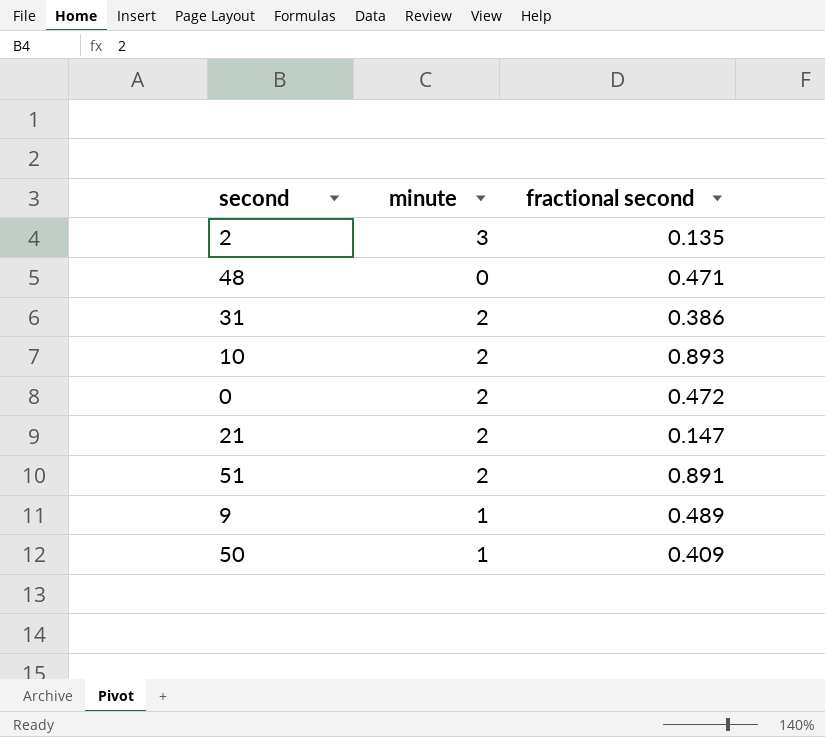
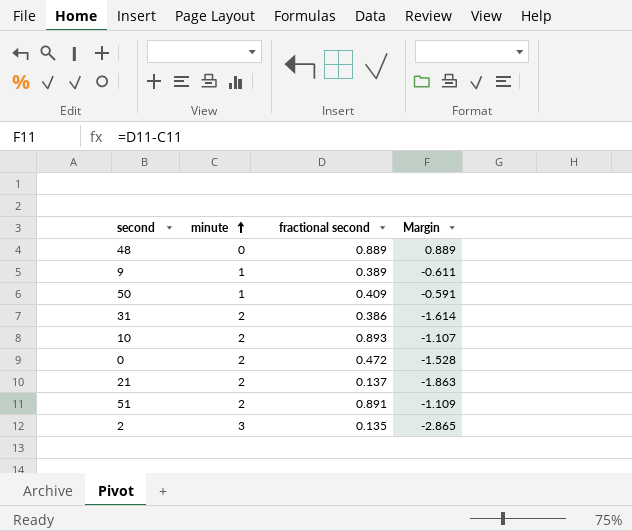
row order: none -> minute ascending
column Margin | formula: none -> [fractional second] - [minute]
48 | fractional second: 0.471 -> 0.889
9 | fractional second: 0.489 -> 0.389
21 | fractional second: 0.147 -> 0.137

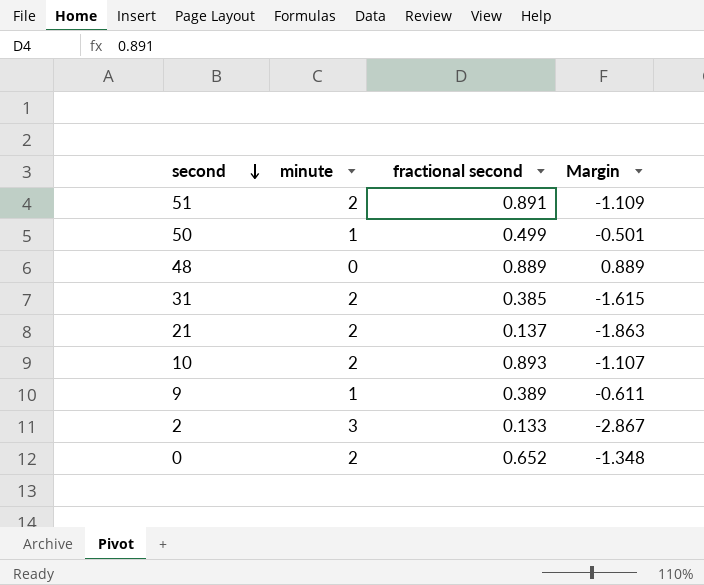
row order: minute ascending -> second descending
50 | fractional second: 0.409 -> 0.499
50 | Margin: -0.591 -> -0.501
31 | fractional second: 0.386 -> 0.385
31 | Margin: -1.614 -> -1.615
2 | fractional second: 0.135 -> 0.133
2 | Margin: -2.865 -> -2.867
0 | fractional second: 0.472 -> 0.652
0 | Margin: -1.528 -> -1.348

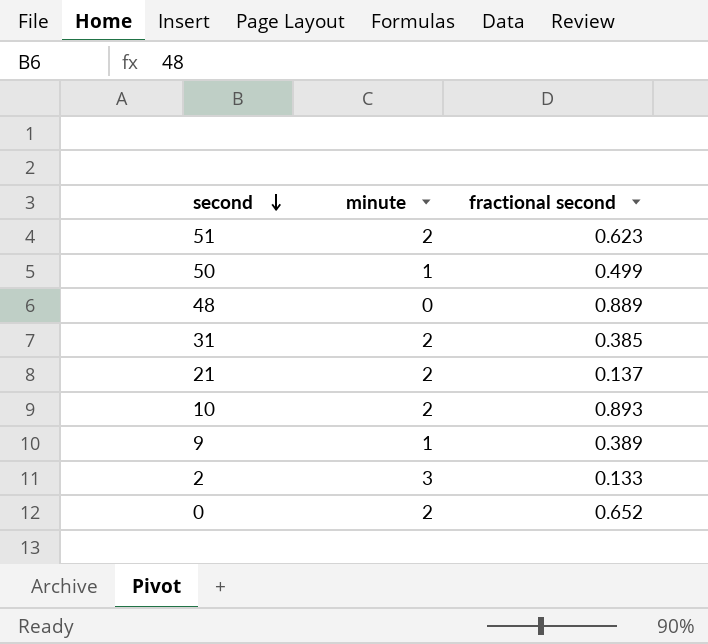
column Margin | formula: [fractional second] - [minute] -> none
51 | fractional second: 0.891 -> 0.623

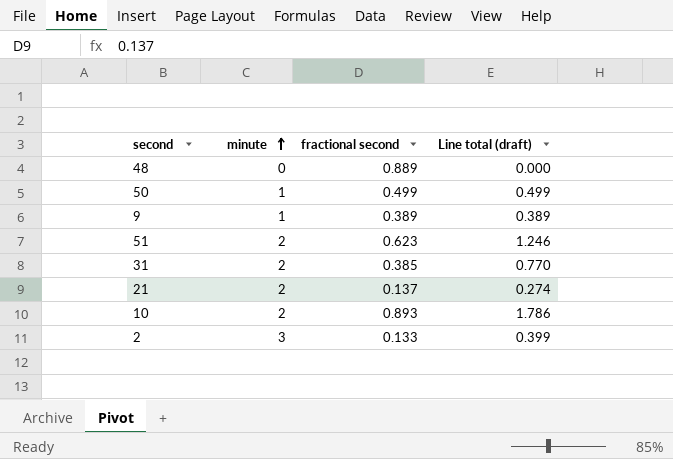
row order: second descending -> minute ascending
column Line total (draft) | formula: none -> [minute] * [fractional second]
row 0: 2 | 0.652 -> none

